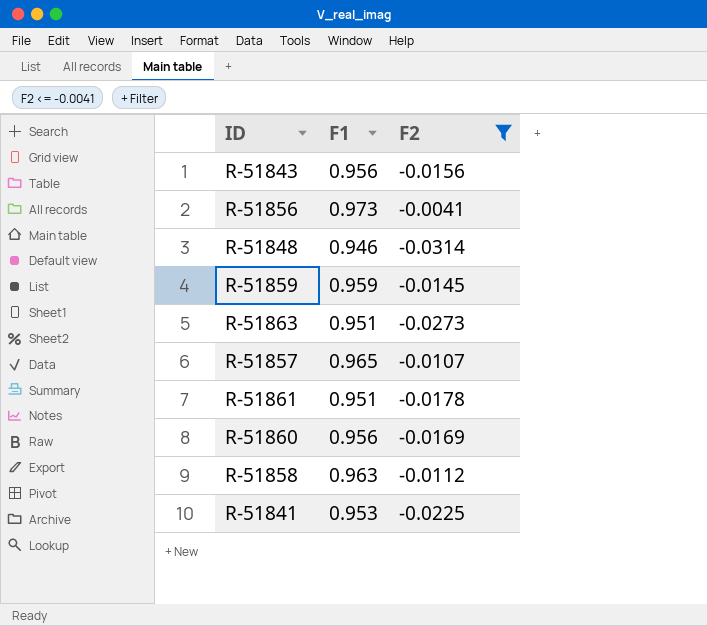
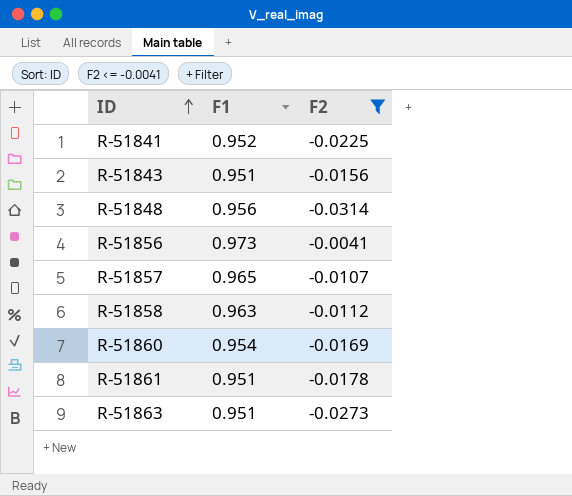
row order: none -> ID ascending
row R-51859: 0.959 | -0.0145 -> none
R-51841 | F1: 0.953 -> 0.952
R-51843 | F1: 0.956 -> 0.951
R-51848 | F1: 0.946 -> 0.956
R-51860 | F1: 0.956 -> 0.954

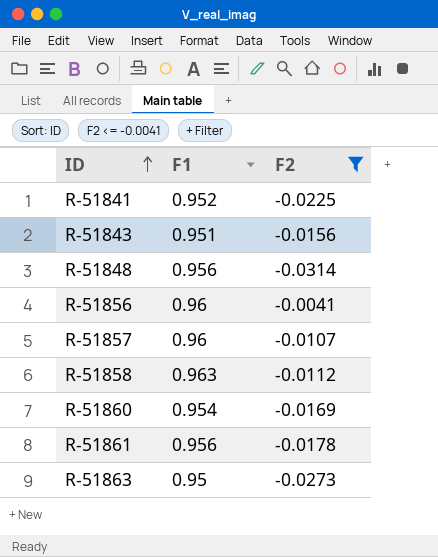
R-51856 | F1: 0.973 -> 0.96
R-51857 | F1: 0.965 -> 0.96
R-51861 | F1: 0.951 -> 0.956
R-51863 | F1: 0.951 -> 0.95

